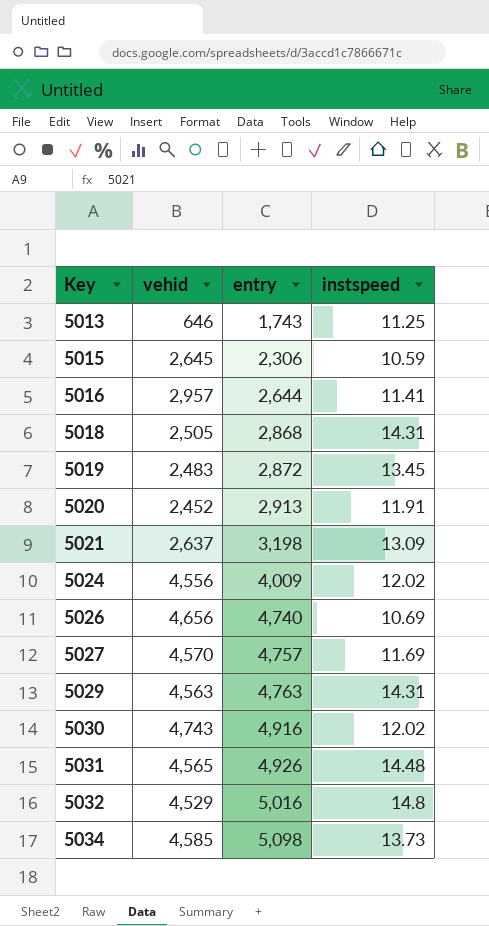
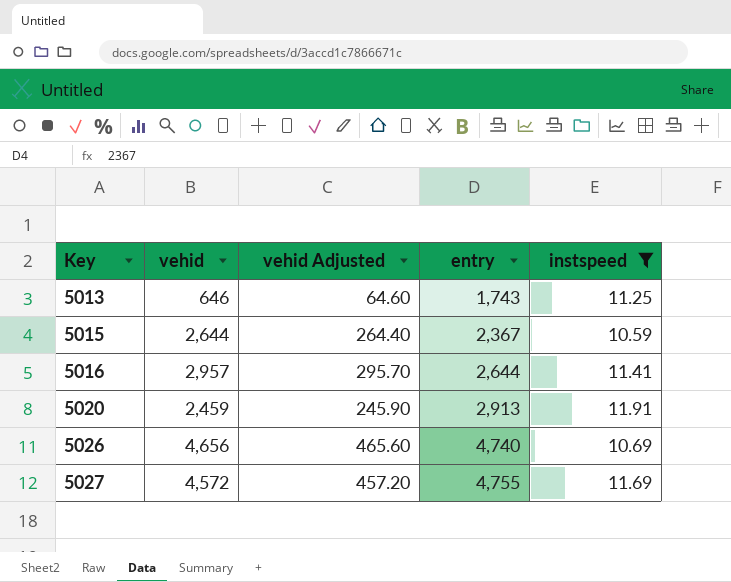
filter: none -> instspeed <= 11.91
column vehid Adjusted | formula: none -> [vehid] * 0.1
5015 | vehid: 2,645 -> 2,644
5015 | entry: 2,306 -> 2,367
5020 | vehid: 2,452 -> 2,459
5027 | vehid: 4,570 -> 4,572
5027 | entry: 4,757 -> 4,755

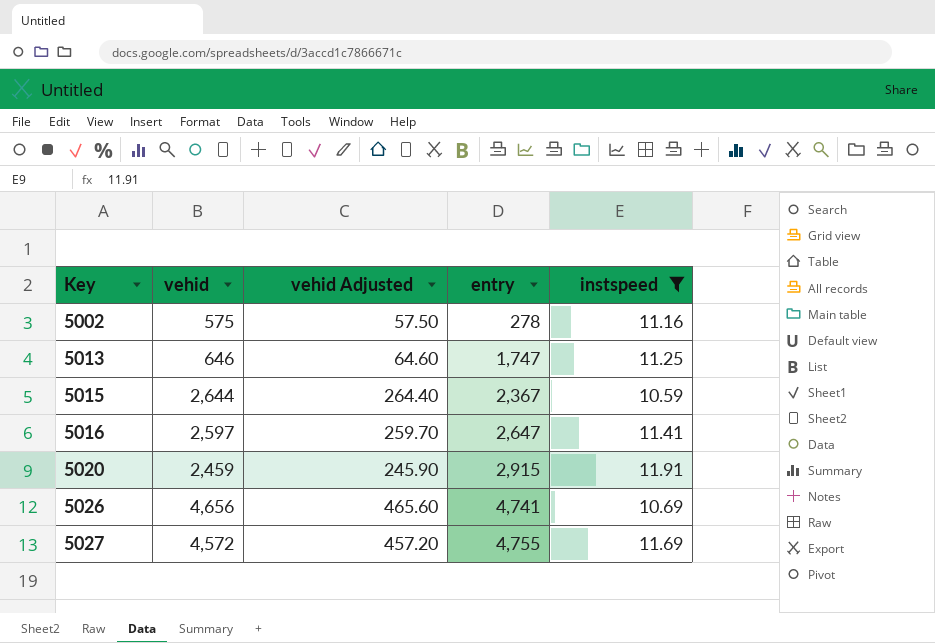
row 5002: none -> 575 | 57.50 | 278 | 11.16
5013 | entry: 1,743 -> 1,747
5016 | vehid: 2,957 -> 2,597
5016 | vehid Adjusted: 295.70 -> 259.70
5016 | entry: 2,644 -> 2,647
5020 | entry: 2,913 -> 2,915
5026 | entry: 4,740 -> 4,741

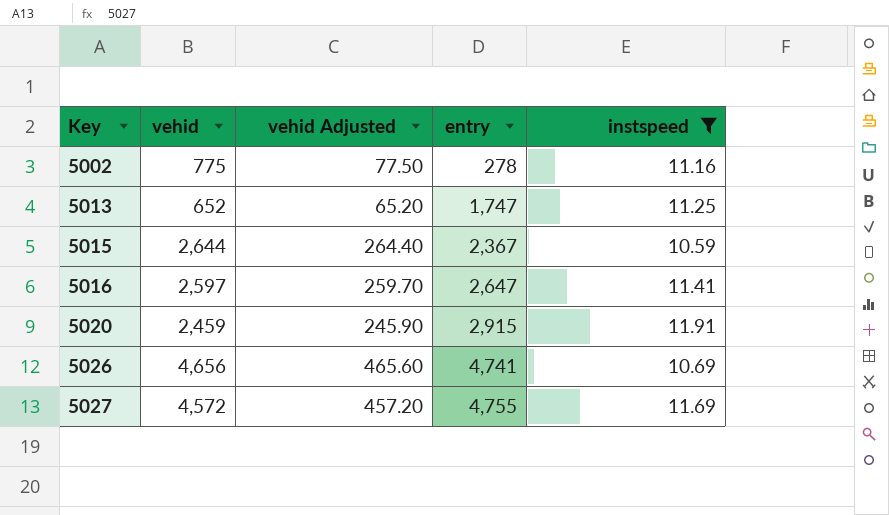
5002 | vehid: 575 -> 775
5002 | vehid Adjusted: 57.50 -> 77.50
5013 | vehid: 646 -> 652
5013 | vehid Adjusted: 64.60 -> 65.20

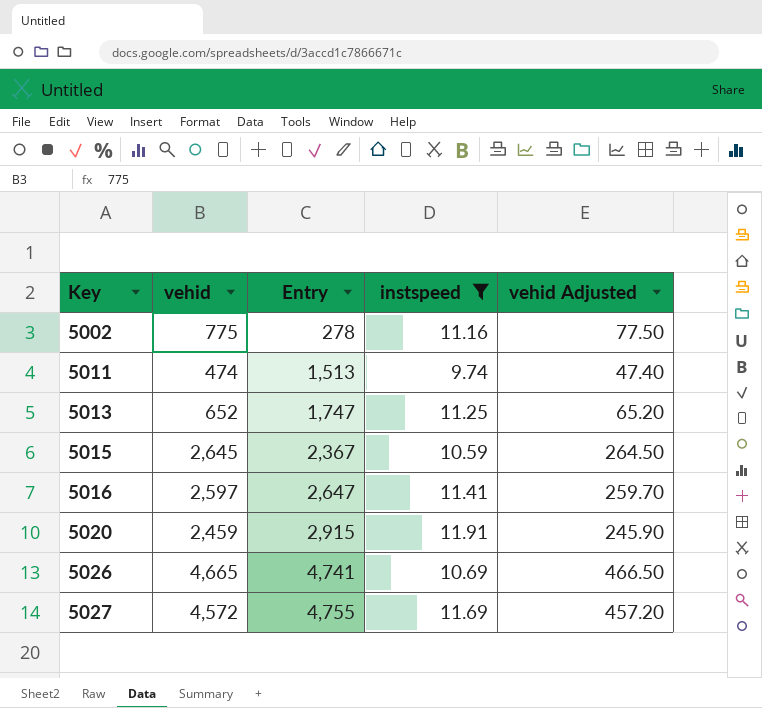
column name: entry -> Entry
column vehid Adjusted | position: 3 -> 5
row 5011: none -> 474 | 1,513 | 9.74 | 47.40
5015 | vehid: 2,644 -> 2,645
5015 | vehid Adjusted: 264.40 -> 264.50
5026 | vehid: 4,656 -> 4,665
5026 | vehid Adjusted: 465.60 -> 466.50

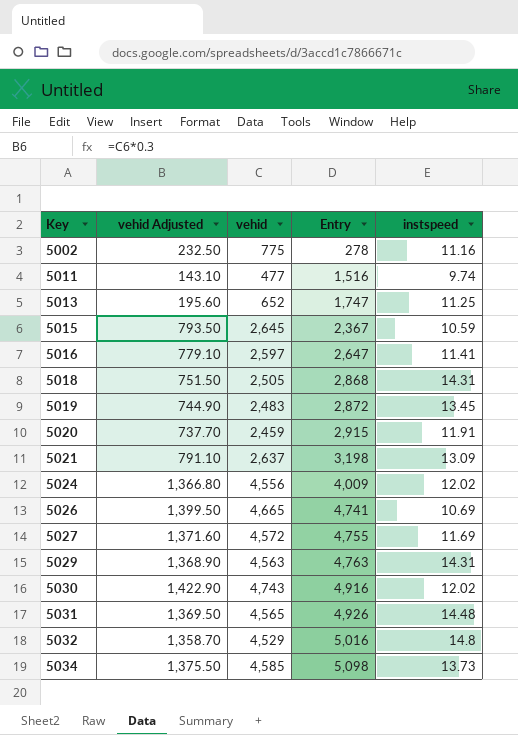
filter: instspeed <= 11.91 -> none
column vehid Adjusted | formula: [vehid] * 0.1 -> [vehid] * 0.3
column vehid Adjusted | position: 5 -> 2
5011 | vehid: 474 -> 477
5011 | Entry: 1,513 -> 1,516

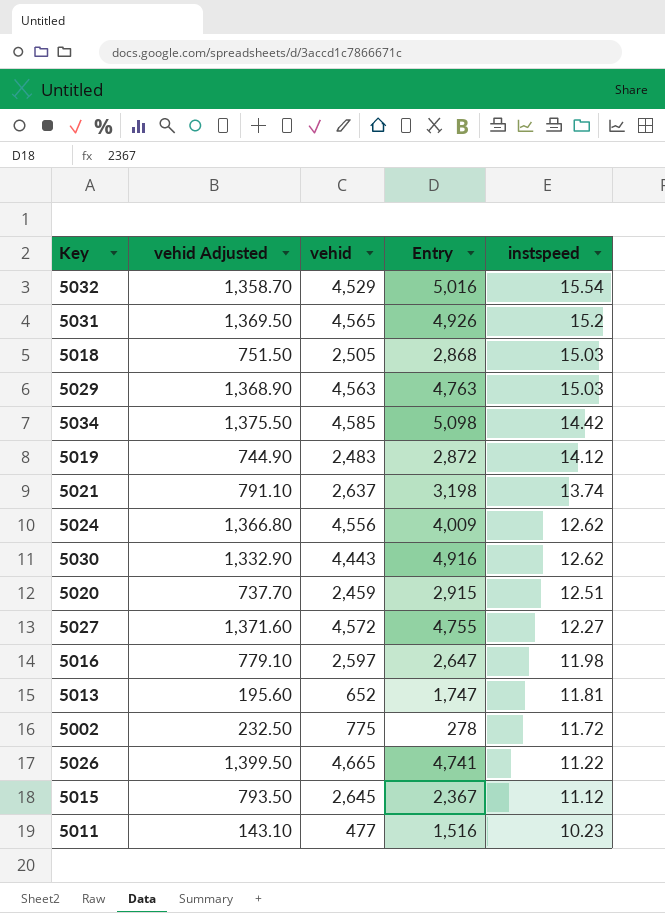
row order: Key ascending -> instspeed descending
5032 | instspeed: 14.8 -> 15.54
5031 | instspeed: 14.48 -> 15.2
5018 | instspeed: 14.31 -> 15.03
5029 | instspeed: 14.31 -> 15.03
5034 | instspeed: 13.73 -> 14.42
5019 | instspeed: 13.45 -> 14.12
5021 | instspeed: 13.09 -> 13.74
5024 | instspeed: 12.02 -> 12.62
5030 | vehid Adjusted: 1,422.90 -> 1,332.90
5030 | vehid: 4,743 -> 4,443
5030 | instspeed: 12.02 -> 12.62
5020 | instspeed: 11.91 -> 12.51
5027 | instspeed: 11.69 -> 12.27
5016 | instspeed: 11.41 -> 11.98
5013 | instspeed: 11.25 -> 11.81
5002 | instspeed: 11.16 -> 11.72
5026 | instspeed: 10.69 -> 11.22
5015 | instspeed: 10.59 -> 11.12
5011 | instspeed: 9.74 -> 10.23

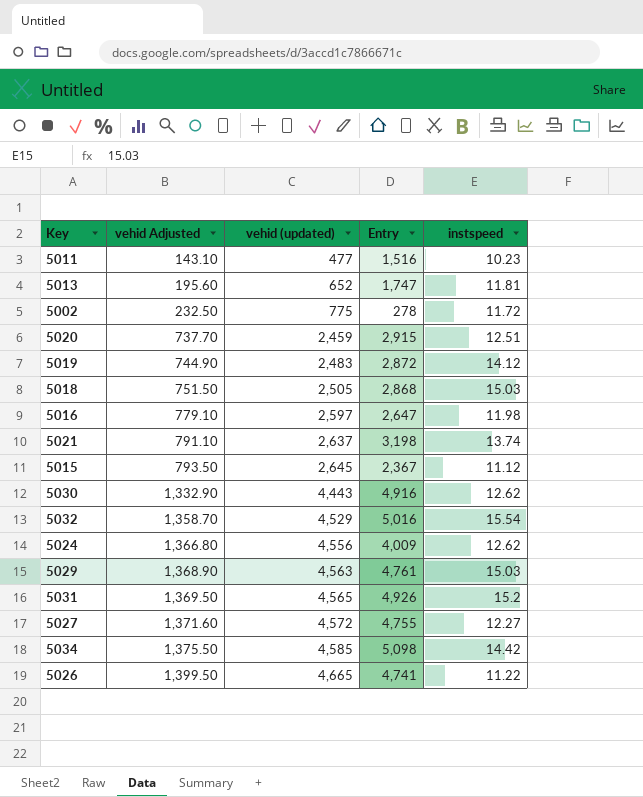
row order: instspeed descending -> vehid Adjusted ascending
column name: vehid -> vehid (updated)
5029 | Entry: 4,763 -> 4,761

